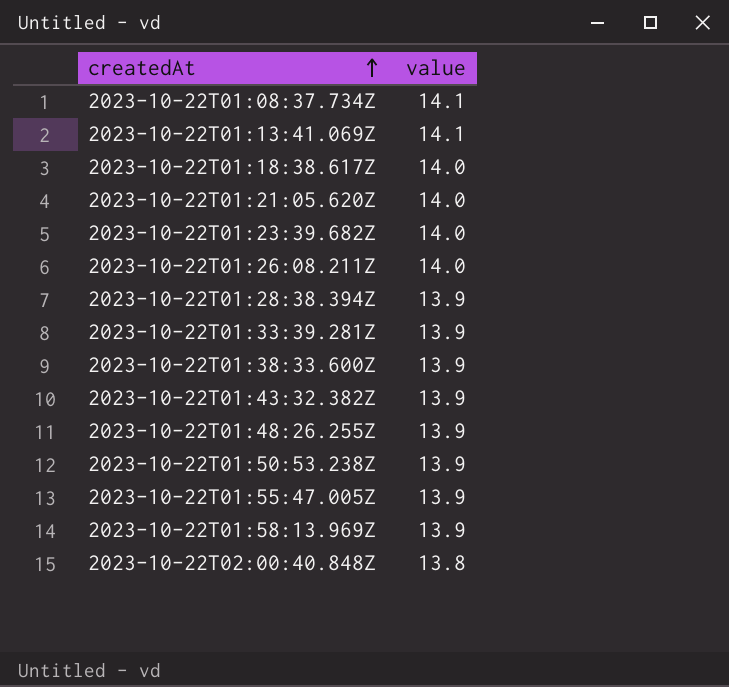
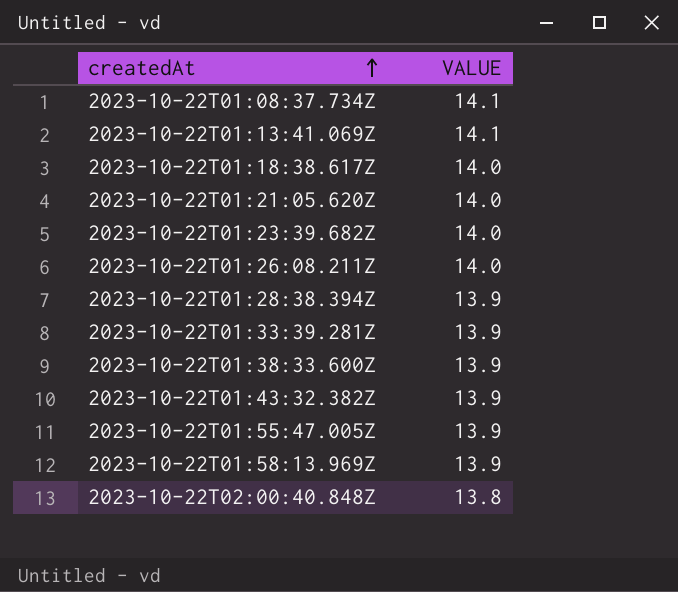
column name: value -> VALUE
row 2023-10-22T01:48:26.255Z: 13.9 -> none
row 2023-10-22T01:50:53.238Z: 13.9 -> none

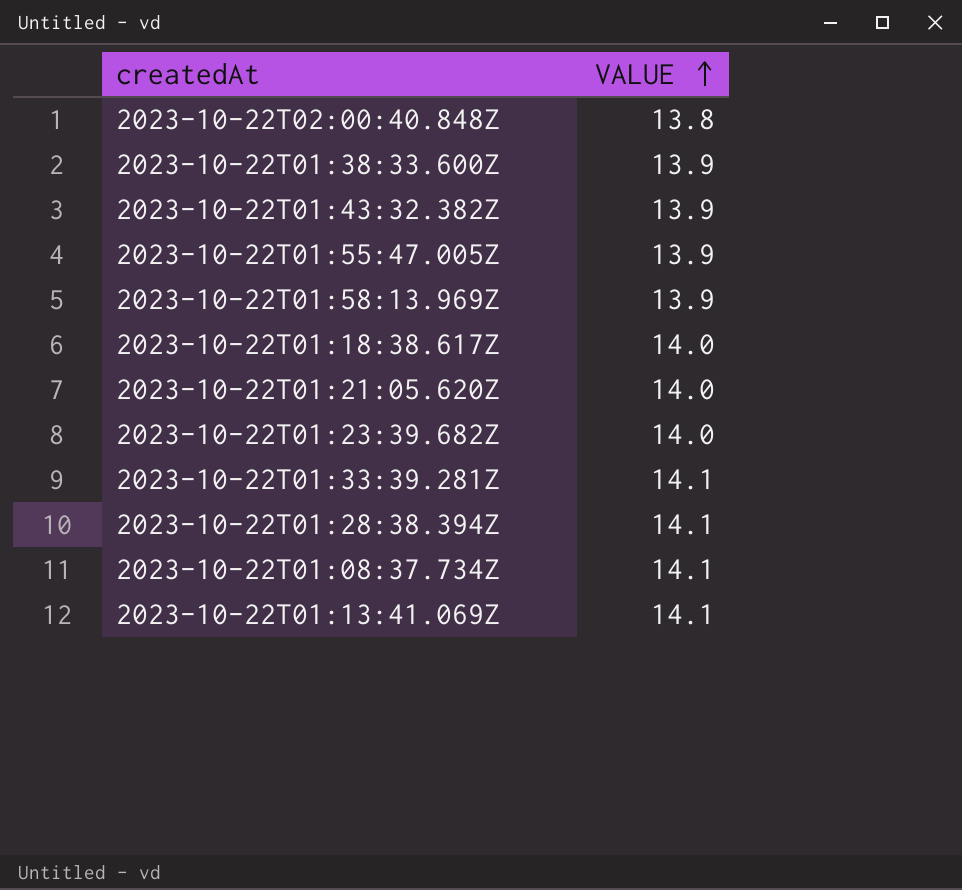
row order: createdAt ascending -> VALUE ascending
row 2023-10-22T01:26:08.211Z: 14.0 -> none
2023-10-22T01:33:39.281Z | VALUE: 13.9 -> 14.1
2023-10-22T01:28:38.394Z | VALUE: 13.9 -> 14.1

